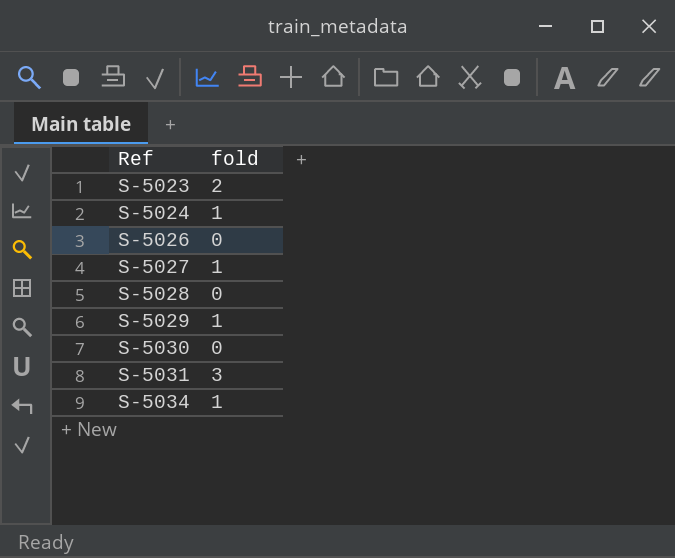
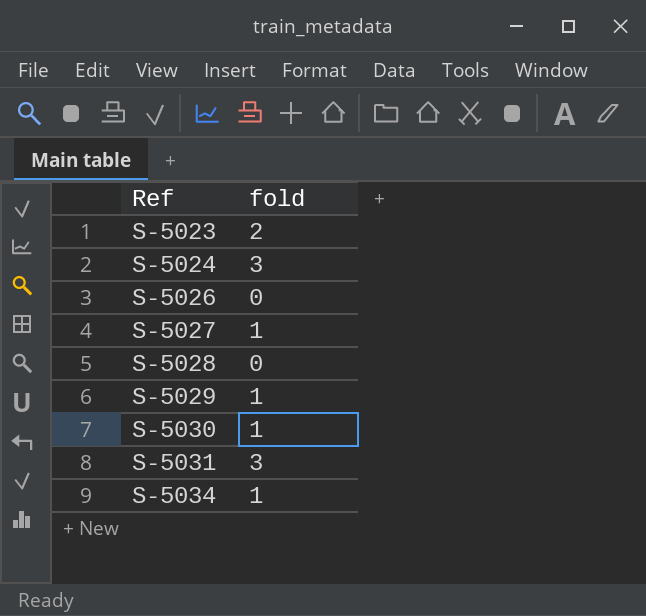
S-5024 | fold: 1 -> 3
S-5030 | fold: 0 -> 1

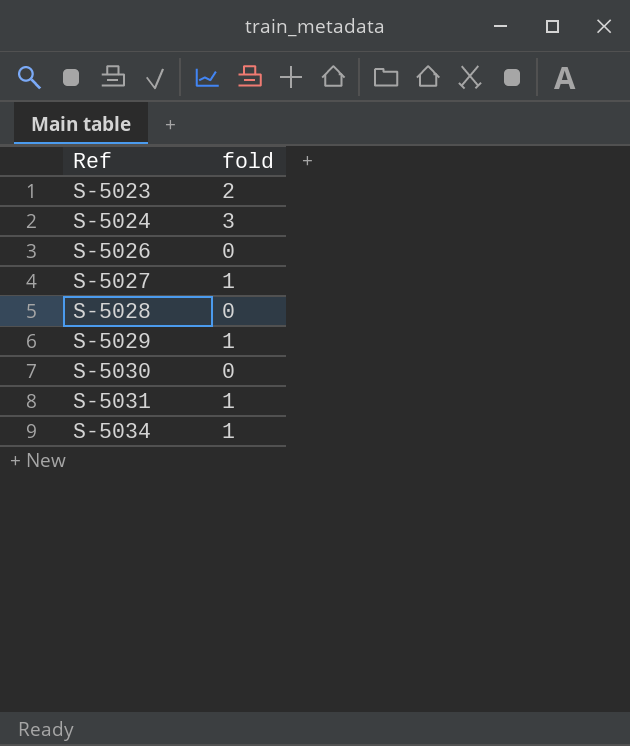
S-5030 | fold: 1 -> 0
S-5031 | fold: 3 -> 1

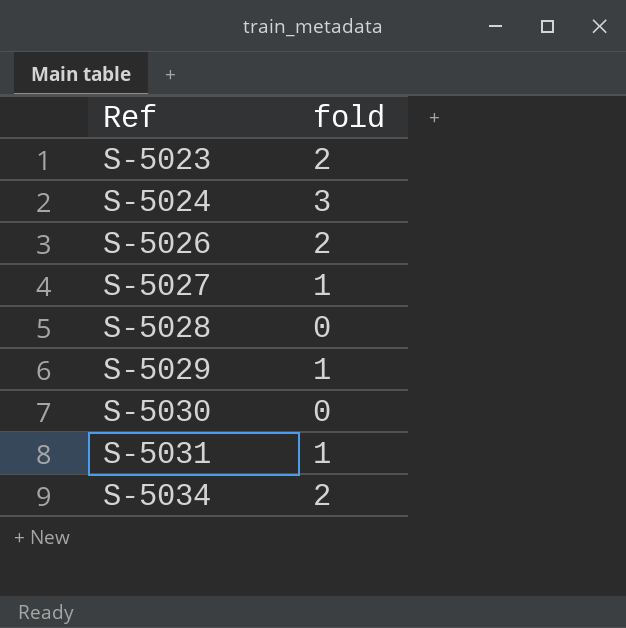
S-5026 | fold: 0 -> 2
S-5034 | fold: 1 -> 2

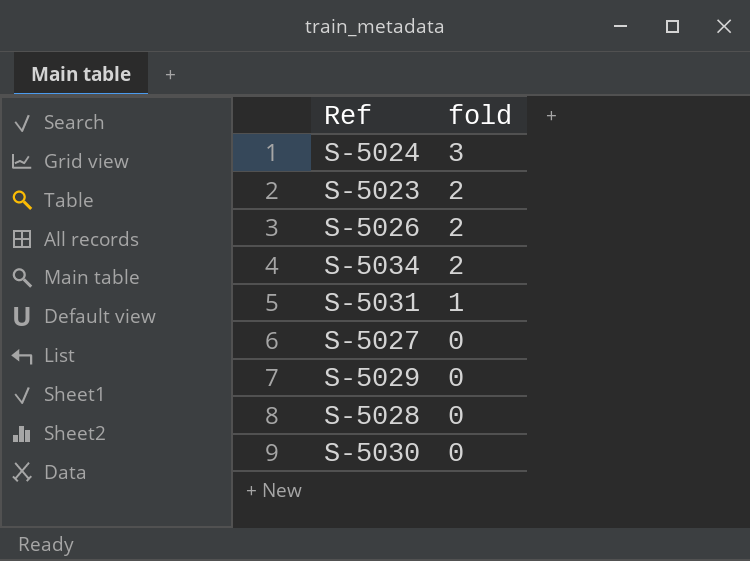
row order: Ref ascending -> fold descending
S-5027 | fold: 1 -> 0
S-5029 | fold: 1 -> 0

